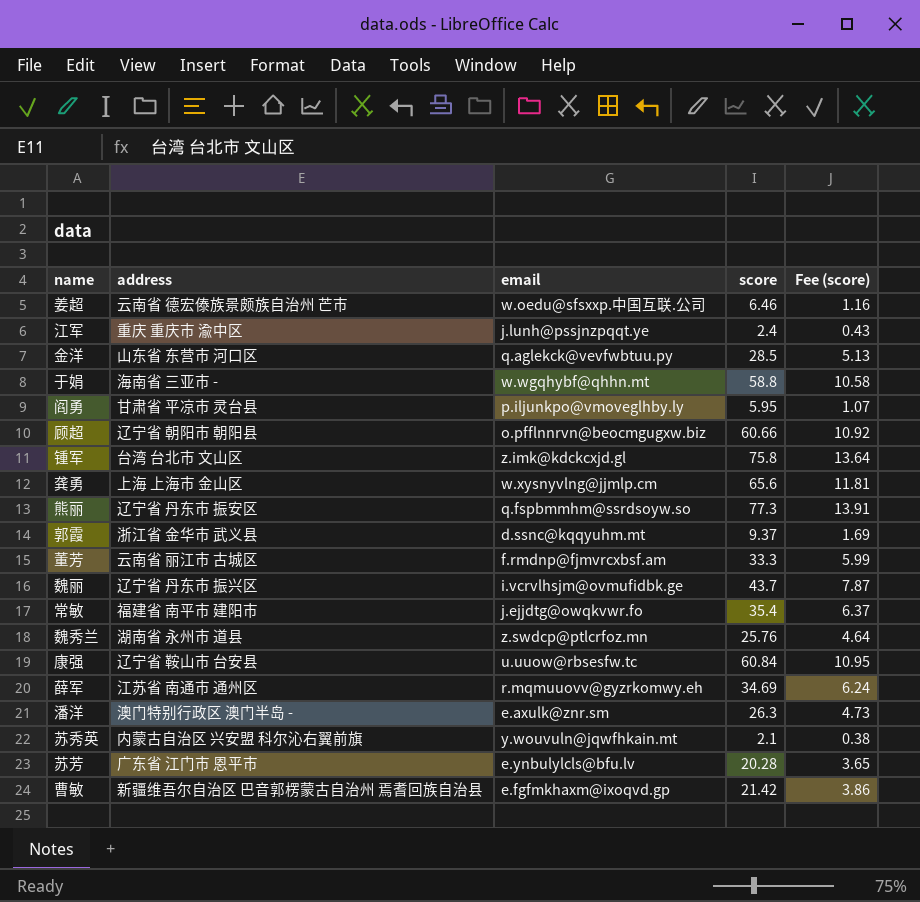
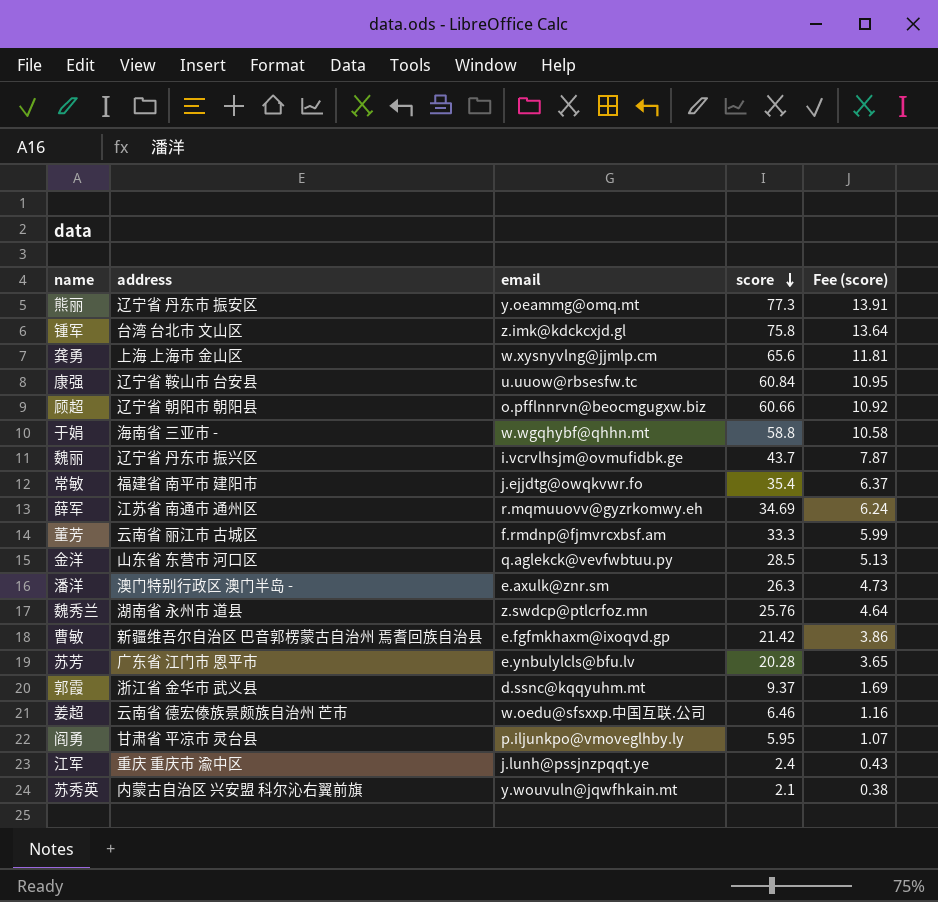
row order: none -> score descending
熊丽 | email: q.fspbmmhm@ssrdsoyw.so -> y.oeammg@omq.mt

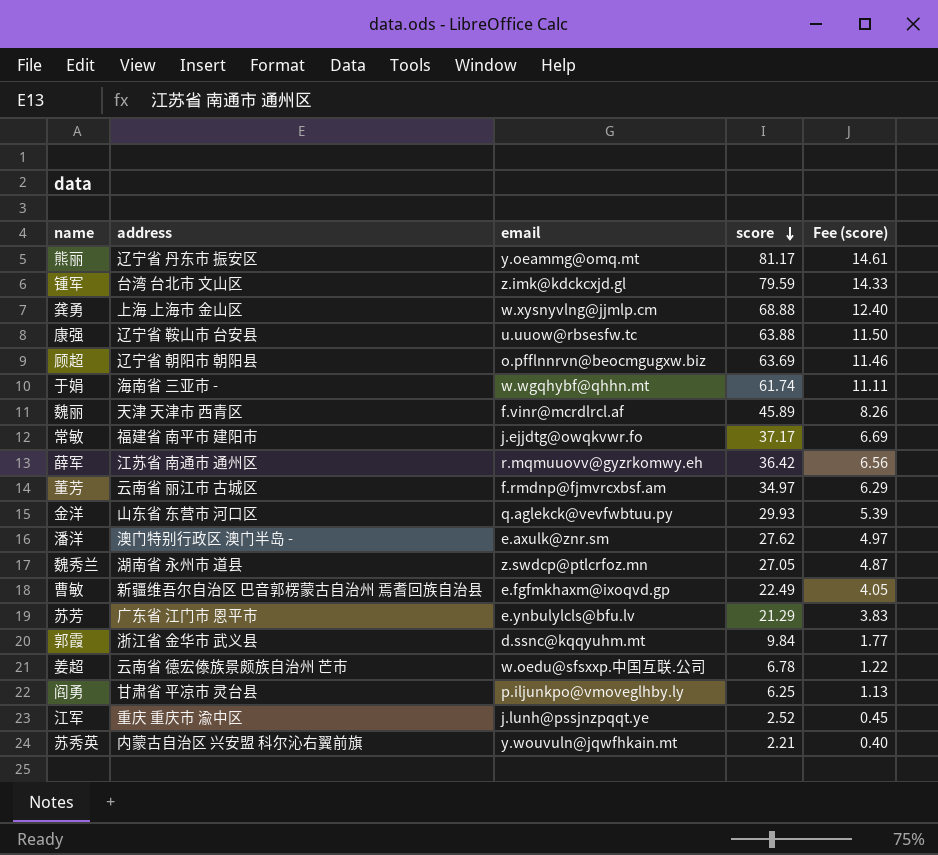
熊丽 | score: 77.3 -> 81.17
熊丽 | Fee (score): 13.91 -> 14.61
锺军 | score: 75.8 -> 79.59
锺军 | Fee (score): 13.64 -> 14.33
龚勇 | score: 65.6 -> 68.88
龚勇 | Fee (score): 11.81 -> 12.40
康强 | score: 60.84 -> 63.88
康强 | Fee (score): 10.95 -> 11.50
顾超 | score: 60.66 -> 63.69
顾超 | Fee (score): 10.92 -> 11.46
于娟 | score: 58.8 -> 61.74
于娟 | Fee (score): 10.58 -> 11.11
魏丽 | address: 辽宁省 丹东市 振兴区 -> 天津 天津市 西青区
魏丽 | email: i.vcrvlhsjm@ovmufidbk.ge -> f.vinr@mcrdlrcl.af
魏丽 | score: 43.7 -> 45.89
魏丽 | Fee (score): 7.87 -> 8.26
常敏 | score: 35.4 -> 37.17
常敏 | Fee (score): 6.37 -> 6.69
薛军 | score: 34.69 -> 36.42
薛军 | Fee (score): 6.24 -> 6.56
董芳 | score: 33.3 -> 34.97
董芳 | Fee (score): 5.99 -> 6.29
金洋 | score: 28.5 -> 29.93
金洋 | Fee (score): 5.13 -> 5.39
潘洋 | score: 26.3 -> 27.62
潘洋 | Fee (score): 4.73 -> 4.97
魏秀兰 | score: 25.76 -> 27.05
魏秀兰 | Fee (score): 4.64 -> 4.87
曹敏 | score: 21.42 -> 22.49
曹敏 | Fee (score): 3.86 -> 4.05
苏芳 | score: 20.28 -> 21.29
苏芳 | Fee (score): 3.65 -> 3.83
郭霞 | score: 9.37 -> 9.84
郭霞 | Fee (score): 1.69 -> 1.77
姜超 | score: 6.46 -> 6.78
姜超 | Fee (score): 1.16 -> 1.22
阎勇 | score: 5.95 -> 6.25
阎勇 | Fee (score): 1.07 -> 1.13
江军 | score: 2.4 -> 2.52
江军 | Fee (score): 0.43 -> 0.45
苏秀英 | score: 2.1 -> 2.21
苏秀英 | Fee (score): 0.38 -> 0.40

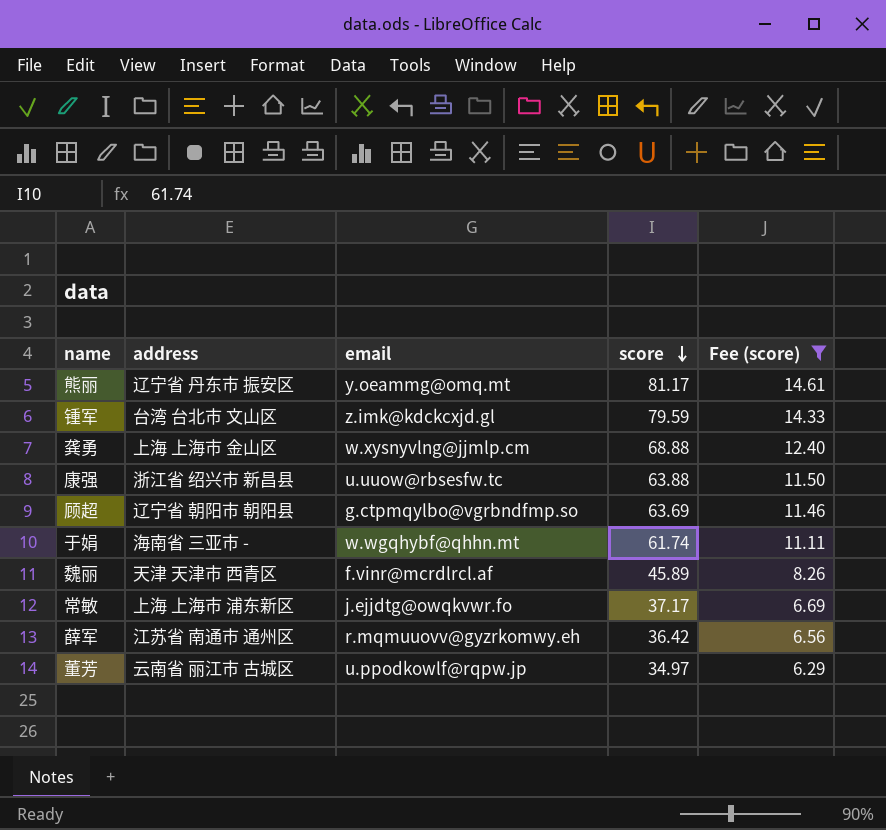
filter: none -> Fee (score) >= 6.29
康强 | address: 辽宁省 鞍山市 台安县 -> 浙江省 绍兴市 新昌县
顾超 | email: o.pfflnnrvn@beocmgugxw.biz -> g.ctpmqylbo@vgrbndfmp.so
常敏 | address: 福建省 南平市 建阳市 -> 上海 上海市 浦东新区
董芳 | email: f.rmdnp@fjmvrcxbsf.am -> u.ppodkowlf@rqpw.jp

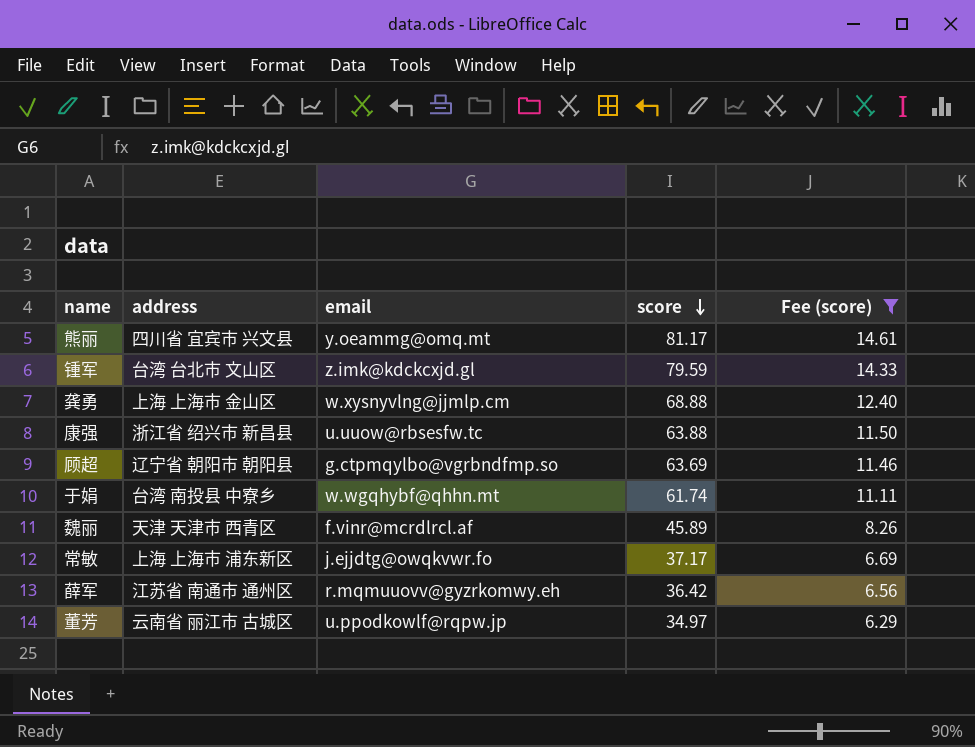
熊丽 | address: 辽宁省 丹东市 振安区 -> 四川省 宜宾市 兴文县
于娟 | address: 海南省 三亚市 - -> 台湾 南投县 中寮乡

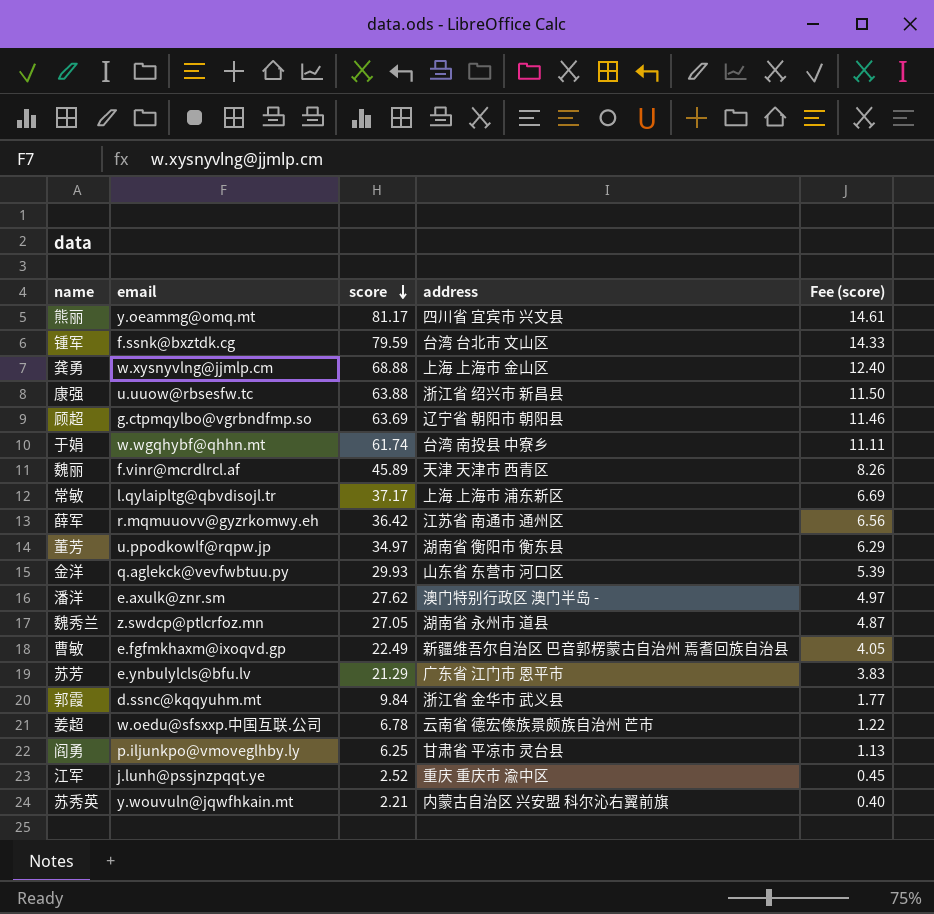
filter: Fee (score) >= 6.29 -> none
column address | position: 2 -> 4
锺军 | email: z.imk@kdckcxjd.gl -> f.ssnk@bxztdk.cg
常敏 | email: j.ejjdtg@owqkvwr.fo -> l.qylaipltg@qbvdisojl.tr
董芳 | address: 云南省 丽江市 古城区 -> 湖南省 衡阳市 衡东县

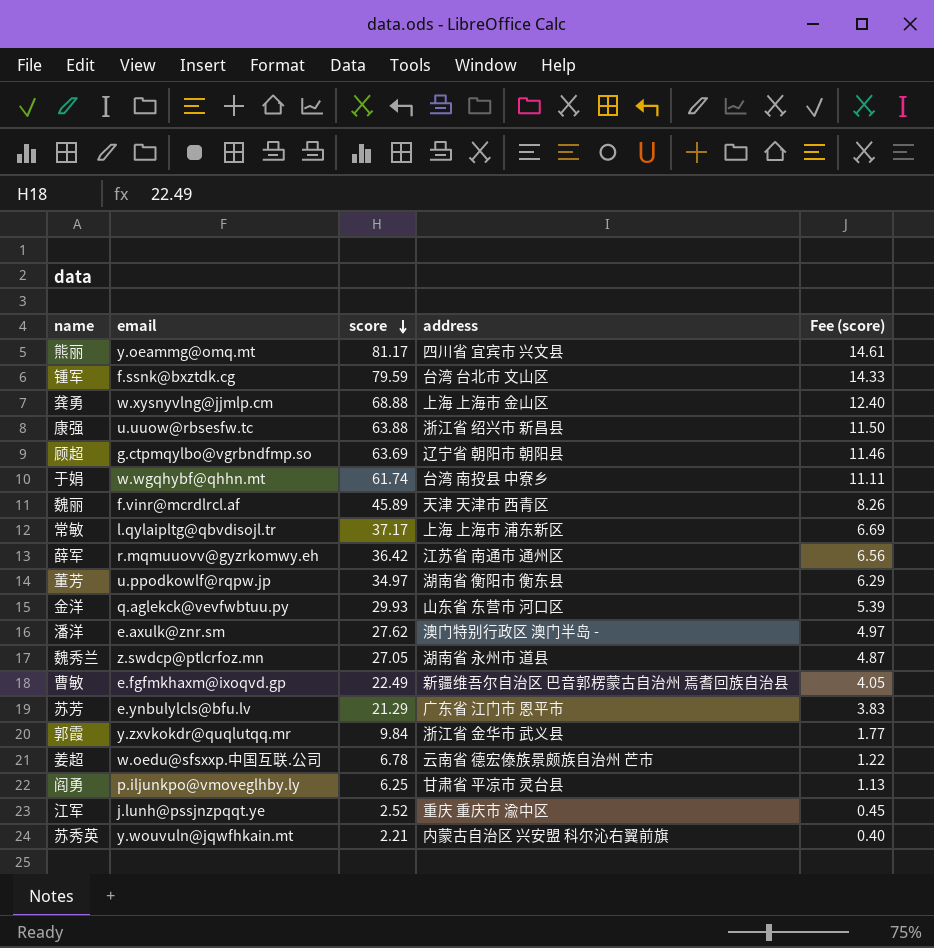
郭霞 | email: d.ssnc@kqqyuhm.mt -> y.zxvkokdr@quqlutqq.mr

